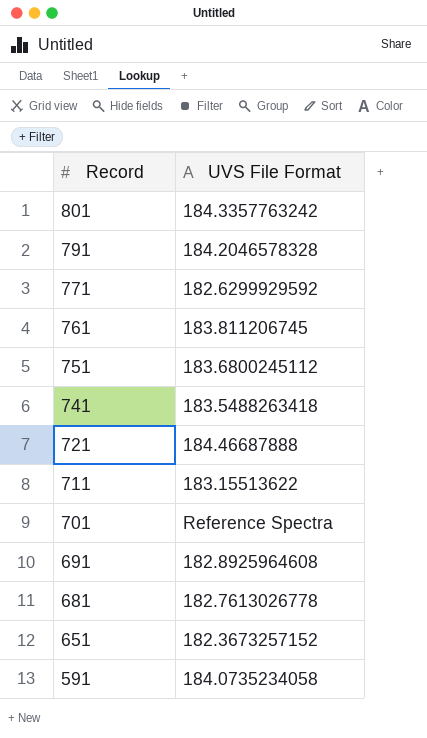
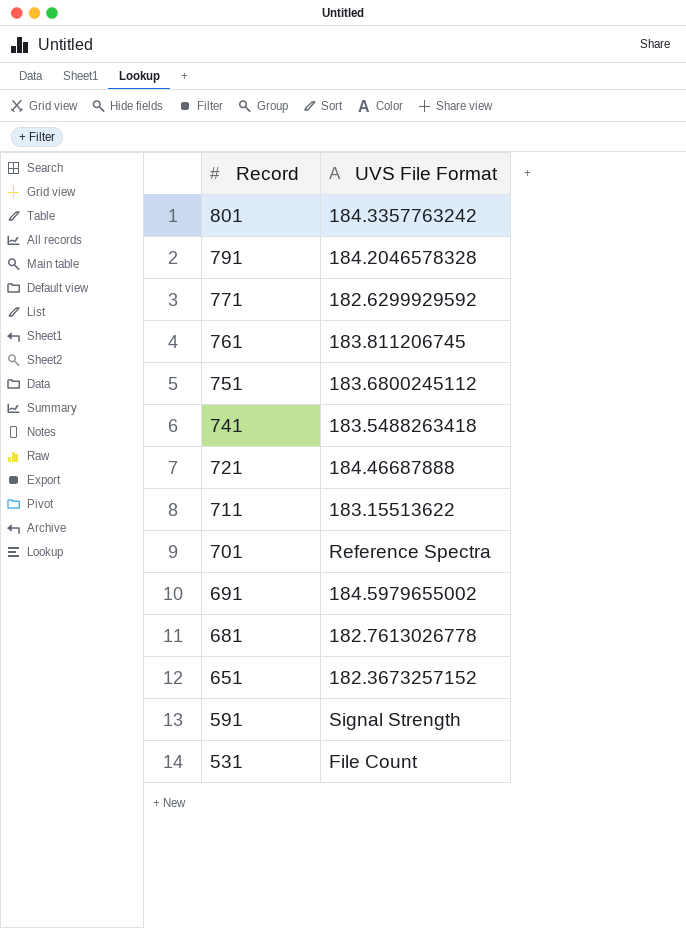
691 | UVS File Format: 182.8925964608 -> 184.5979655002
591 | UVS File Format: 184.0735234058 -> Signal Strength
row 531: none -> File Count

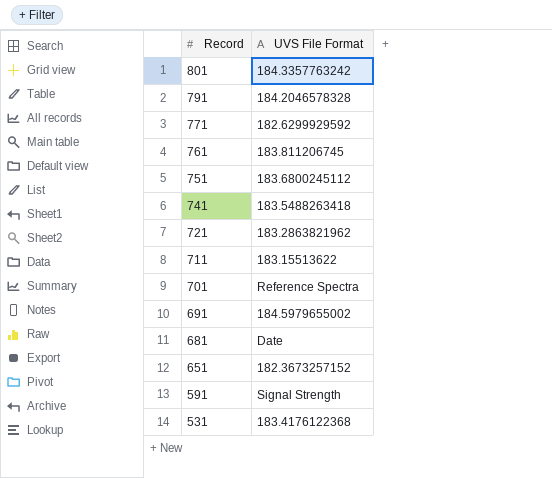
721 | UVS File Format: 184.46687888 -> 183.2863821962
681 | UVS File Format: 182.7613026778 -> Date
531 | UVS File Format: File Count -> 183.4176122368

